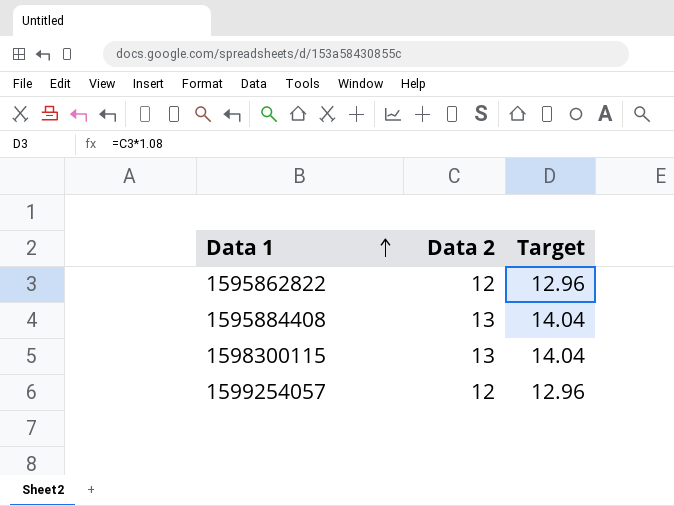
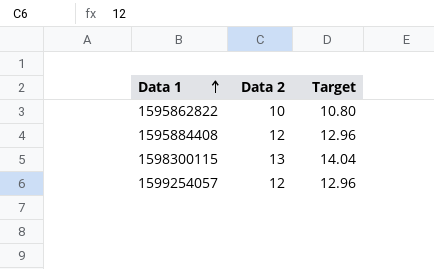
1595862822 | Data 2: 12 -> 10
1595862822 | Target: 12.96 -> 10.80
1595884408 | Data 2: 13 -> 12
1595884408 | Target: 14.04 -> 12.96

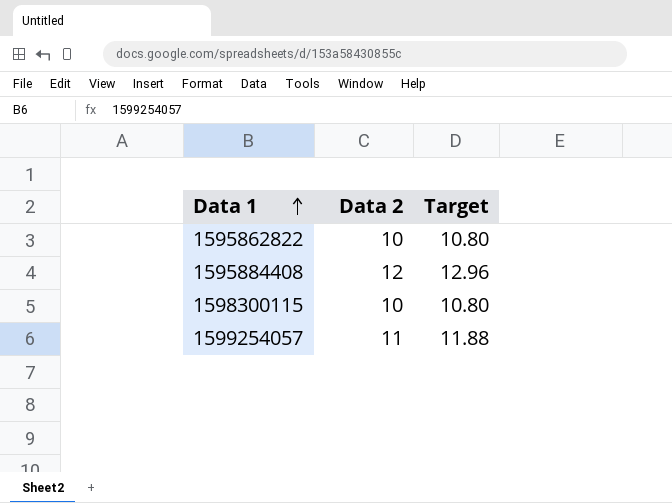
1598300115 | Data 2: 13 -> 10
1598300115 | Target: 14.04 -> 10.80
1599254057 | Data 2: 12 -> 11
1599254057 | Target: 12.96 -> 11.88

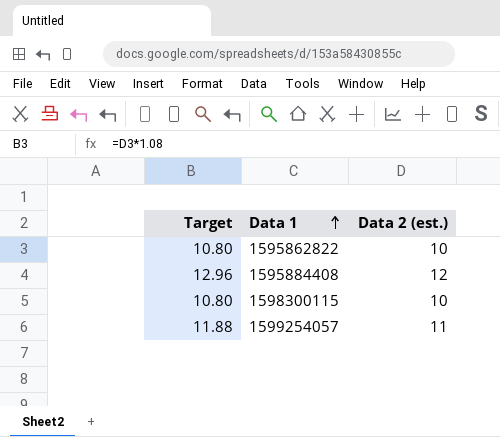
column Target | position: 3 -> 1
column name: Data 2 -> Data 2 (est.)

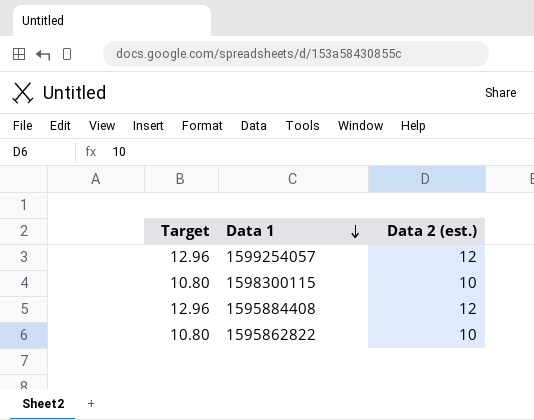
row order: Data 1 ascending -> Data 1 descending
1599254057 | Target: 11.88 -> 12.96
1599254057 | Data 2 (est.): 11 -> 12

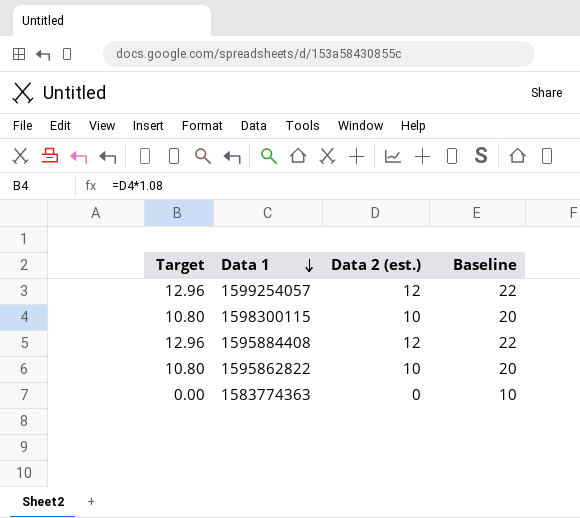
column Baseline | formula: none -> [Data 2 (est.)] + 10
row 1583774363: none -> 0.00 | 0 | 10

